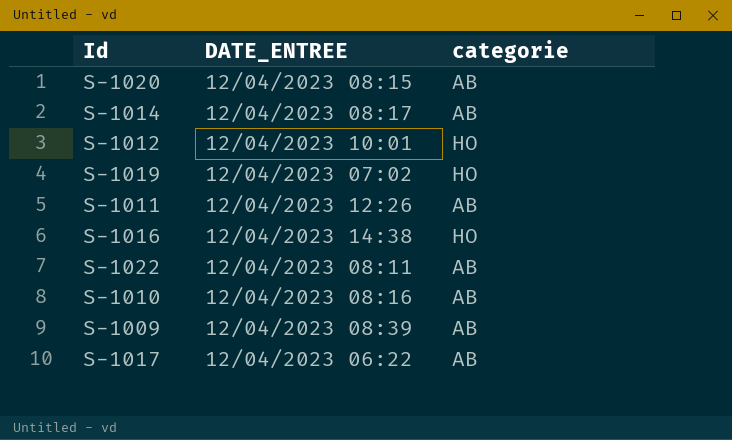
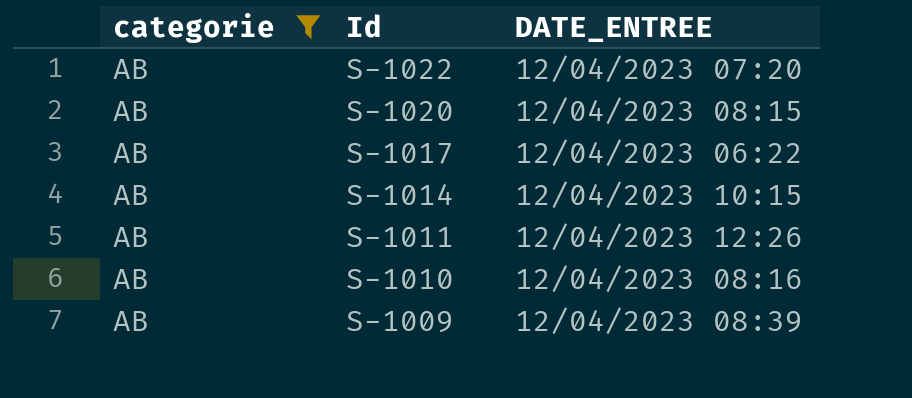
filter: none -> categorie = AB
row order: none -> Id descending
column categorie | position: 3 -> 1
S-1022 | DATE_ENTREE: 12/04/2023 08:11 -> 12/04/2023 07:20
S-1014 | DATE_ENTREE: 12/04/2023 08:17 -> 12/04/2023 10:15

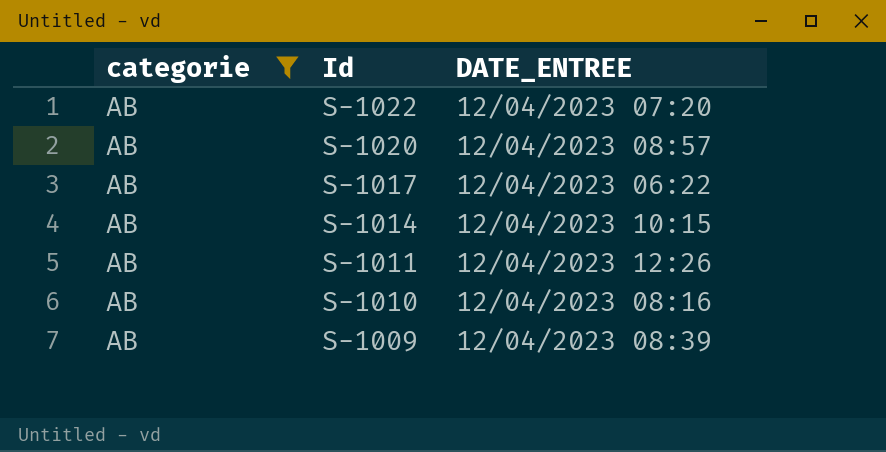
S-1020 | DATE_ENTREE: 12/04/2023 08:15 -> 12/04/2023 08:57

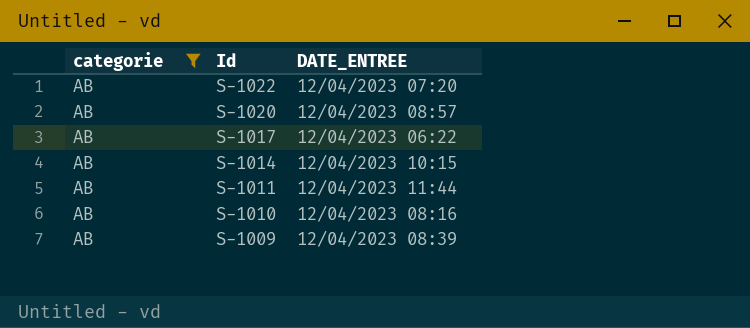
S-1011 | DATE_ENTREE: 12/04/2023 12:26 -> 12/04/2023 11:44

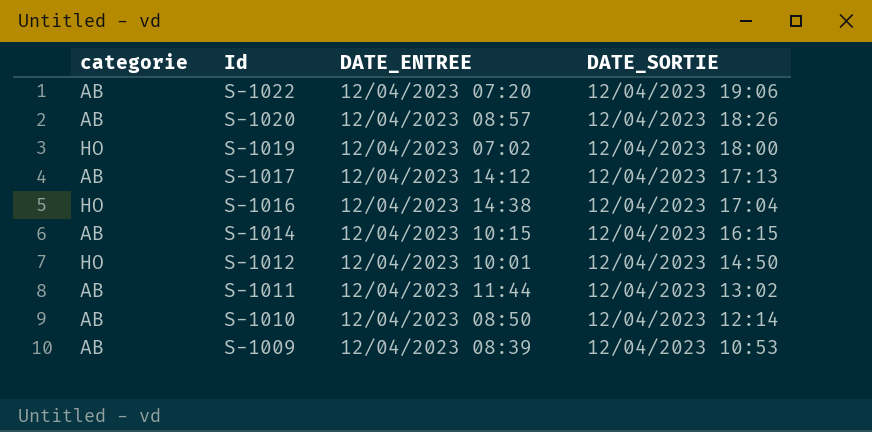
filter: categorie = AB -> none
column DATE_SORTIE | position: none -> 4
S-1017 | DATE_ENTREE: 12/04/2023 06:22 -> 12/04/2023 14:12
S-1010 | DATE_ENTREE: 12/04/2023 08:16 -> 12/04/2023 08:50

